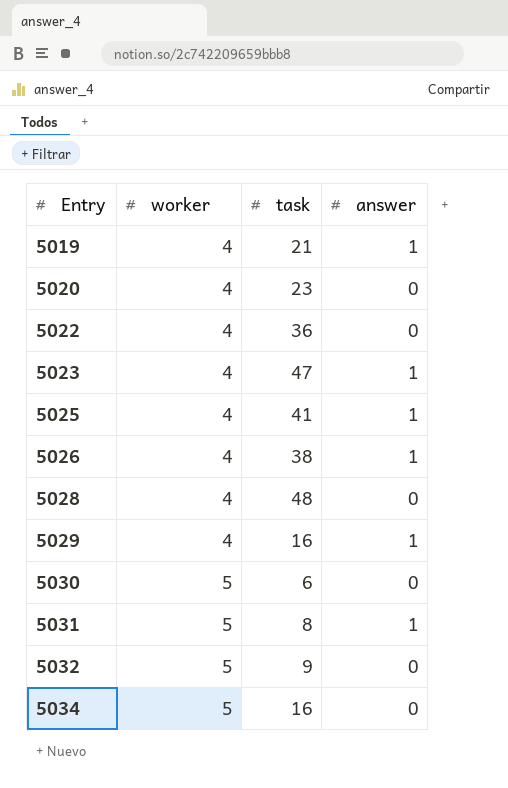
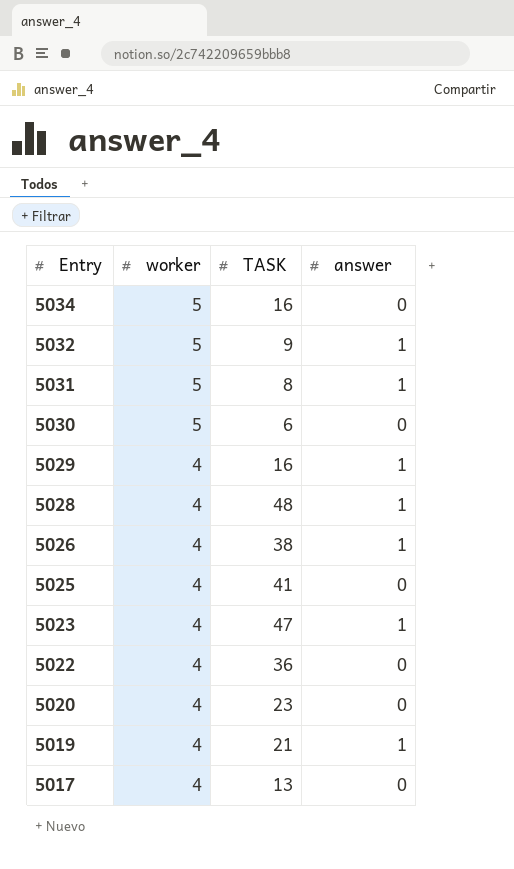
row order: Entry ascending -> Entry descending
column name: task -> TASK
5032 | answer: 0 -> 1
5028 | answer: 0 -> 1
5025 | answer: 1 -> 0
row 5017: none -> 4 | 13 | 0

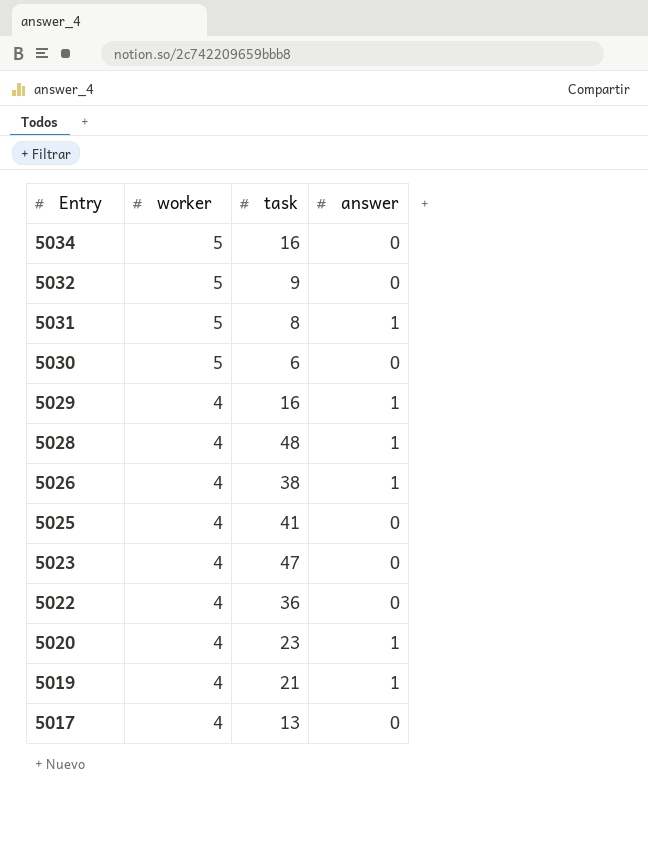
column name: TASK -> task
5032 | answer: 1 -> 0
5023 | answer: 1 -> 0
5020 | answer: 0 -> 1

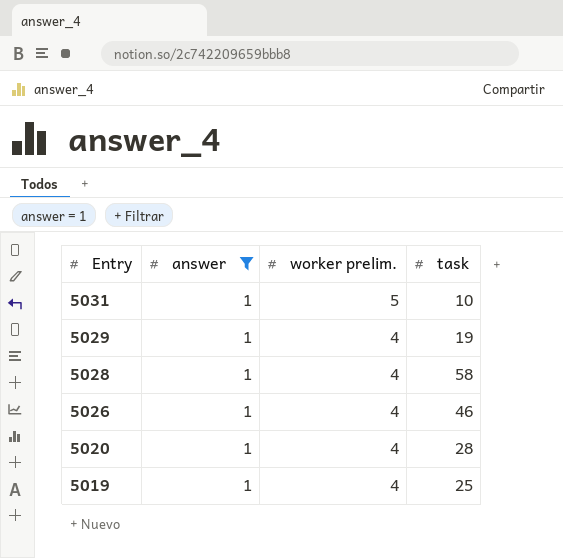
filter: none -> answer = 1
column answer | position: 4 -> 2
column name: worker -> worker prelim.
5031 | task: 8 -> 10
5029 | task: 16 -> 19
5028 | task: 48 -> 58
5026 | task: 38 -> 46
5020 | task: 23 -> 28
5019 | task: 21 -> 25

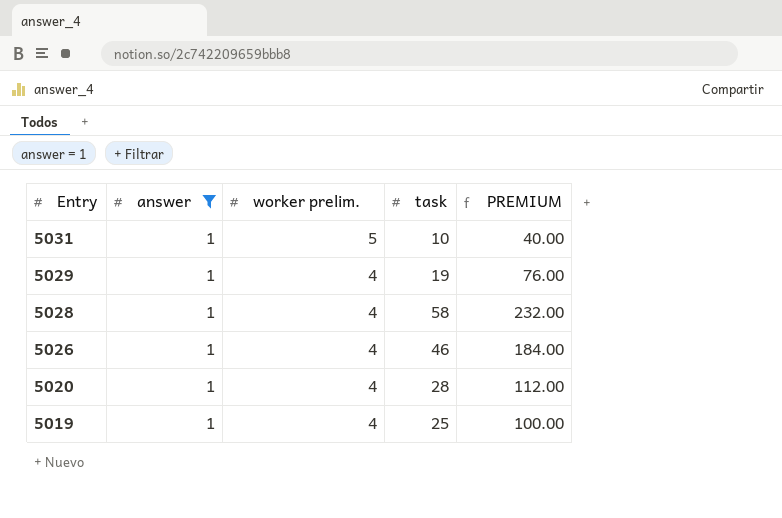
column PREMIUM | formula: none -> [task] * 4

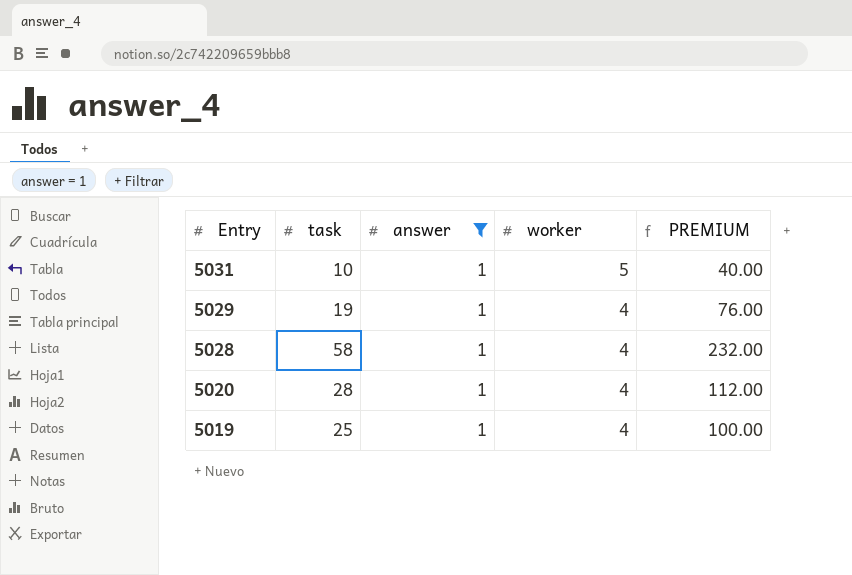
column task | position: 4 -> 2
column name: worker prelim. -> worker
row 5026: 1 | 4 | 46 | 184.00 -> none

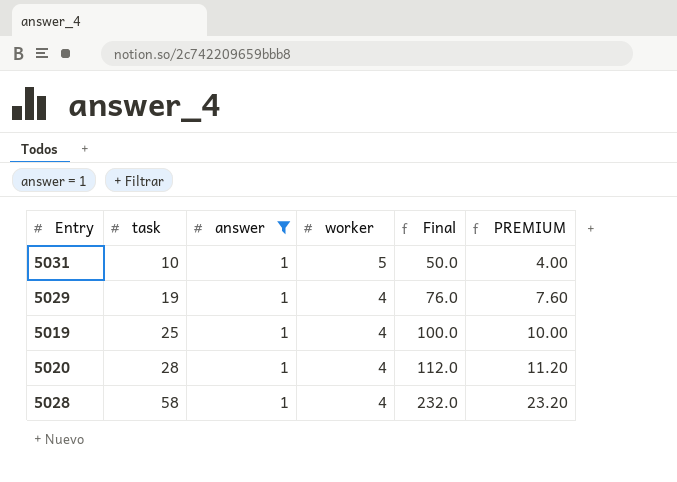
row order: Entry descending -> task ascending
column Final | formula: none -> [task] * [worker]
column PREMIUM | formula: [task] * 4 -> [task] * 0.4

